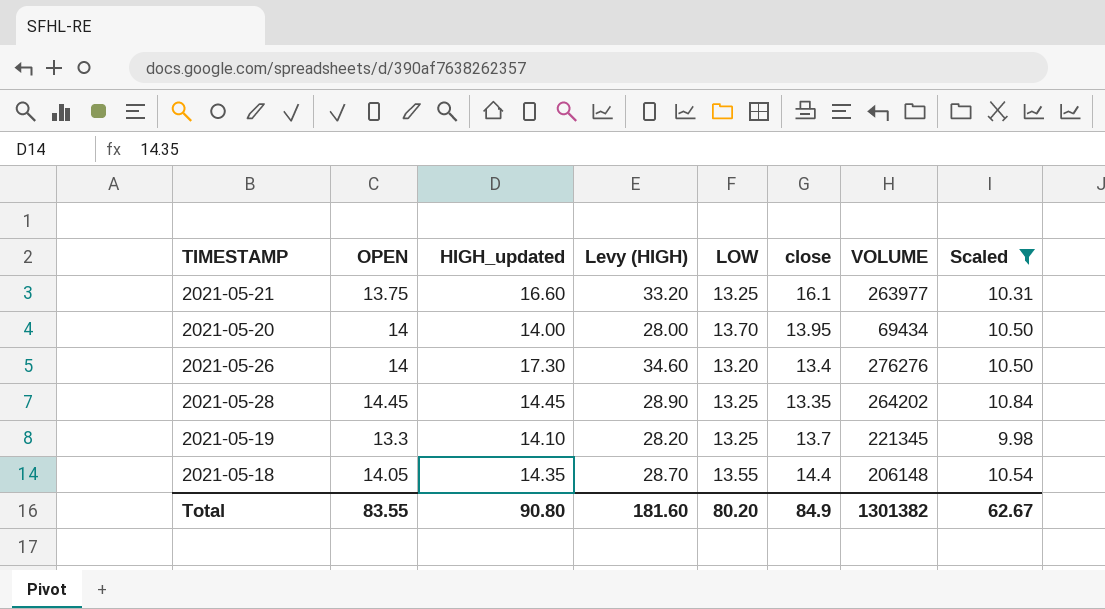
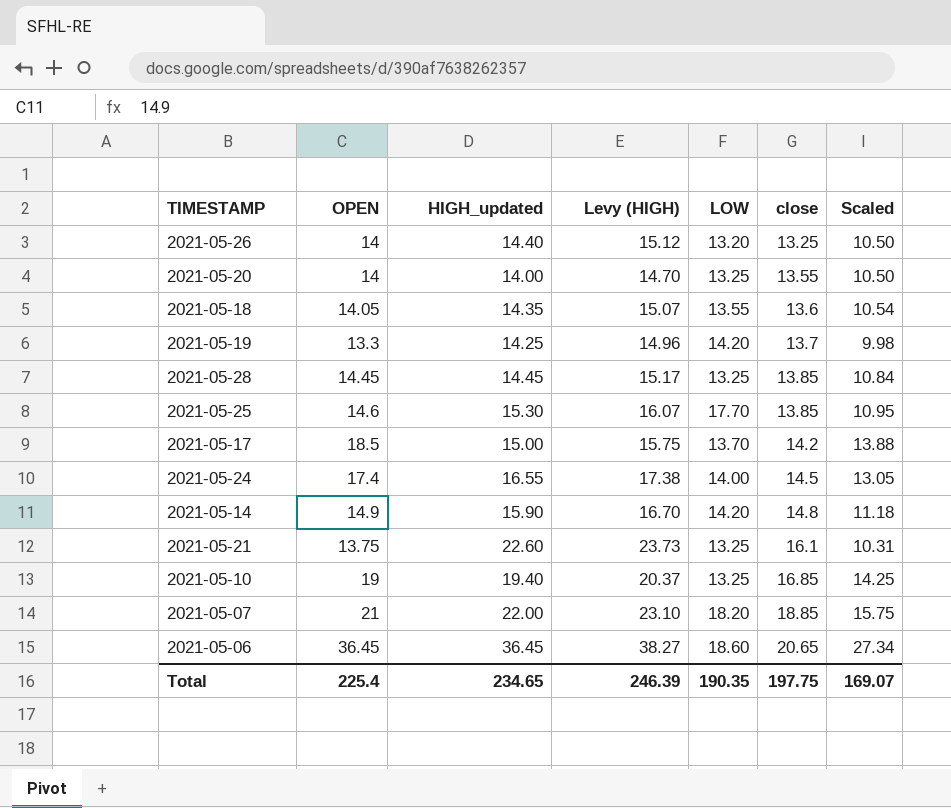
filter: Scaled <= 10.84 -> none
row order: none -> close ascending
column VOLUME | position: 7 -> none
column Levy (HIGH) | formula: [HIGH_updated] * 2 -> [HIGH_updated] * 1.05
2021-05-26 | HIGH_updated: 17.30 -> 14.40
2021-05-26 | close: 13.4 -> 13.25
2021-05-20 | LOW: 13.70 -> 13.25
2021-05-20 | close: 13.95 -> 13.55
2021-05-18 | close: 14.4 -> 13.6
2021-05-19 | HIGH_updated: 14.10 -> 14.25
2021-05-19 | LOW: 13.25 -> 14.20
2021-05-28 | close: 13.35 -> 13.85
2021-05-21 | HIGH_updated: 16.60 -> 22.60
Total | OPEN: 83.55 -> 225.4
Total | HIGH_updated: 90.80 -> 234.65
Total | Levy (HIGH): 181.60 -> 246.39
Total | LOW: 80.20 -> 190.35
Total | close: 84.9 -> 197.75
Total | Scaled: 62.67 -> 169.07

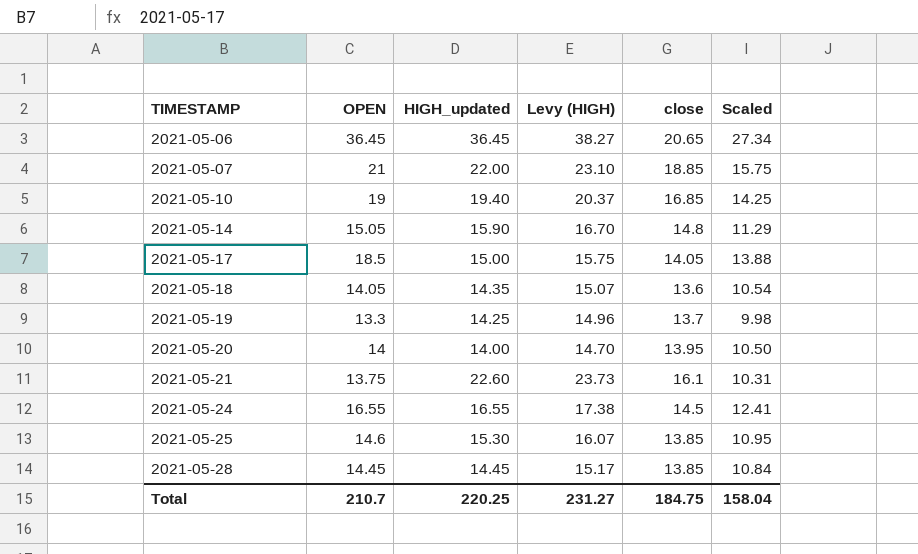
row order: close ascending -> TIMESTAMP ascending
column LOW | position: 5 -> none
row 2021-05-26: 14 | 14.40 | 15.12 | 13.20 | 13.25 | 10.50 -> none
2021-05-14 | OPEN: 14.9 -> 15.05
2021-05-14 | Scaled: 11.18 -> 11.29
2021-05-17 | close: 14.2 -> 14.05
2021-05-20 | close: 13.55 -> 13.95
2021-05-24 | OPEN: 17.4 -> 16.55
2021-05-24 | Scaled: 13.05 -> 12.41
Total | OPEN: 225.4 -> 210.7
Total | HIGH_updated: 234.65 -> 220.25
Total | Levy (HIGH): 246.39 -> 231.27
Total | close: 197.75 -> 184.75
Total | Scaled: 169.07 -> 158.04

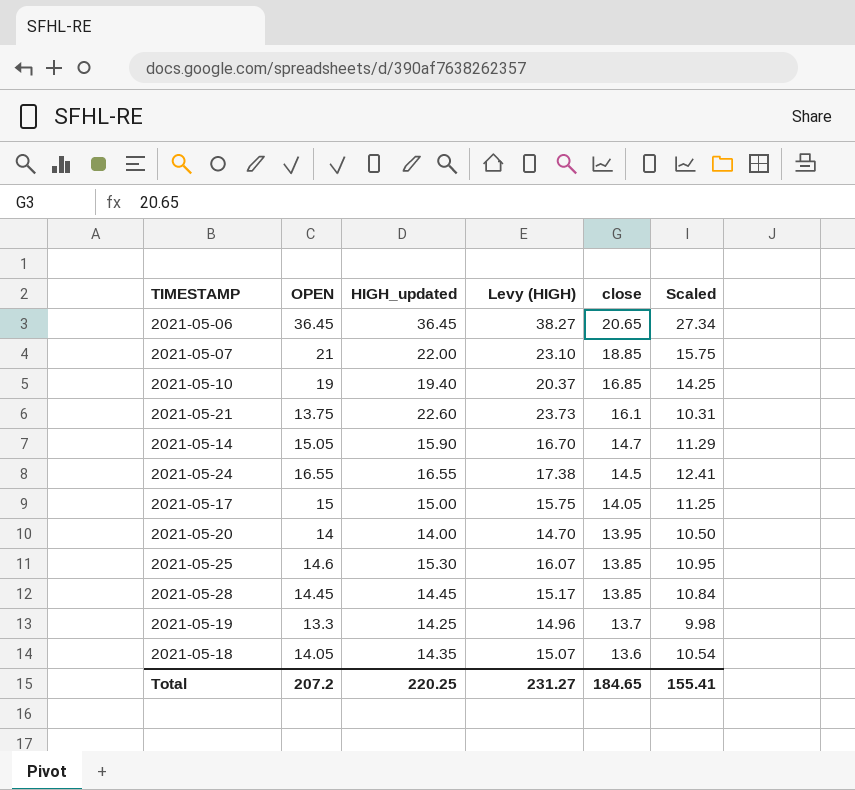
row order: TIMESTAMP ascending -> close descending
2021-05-14 | close: 14.8 -> 14.7
2021-05-17 | OPEN: 18.5 -> 15
2021-05-17 | Scaled: 13.88 -> 11.25
Total | OPEN: 210.7 -> 207.2
Total | close: 184.75 -> 184.65
Total | Scaled: 158.04 -> 155.41

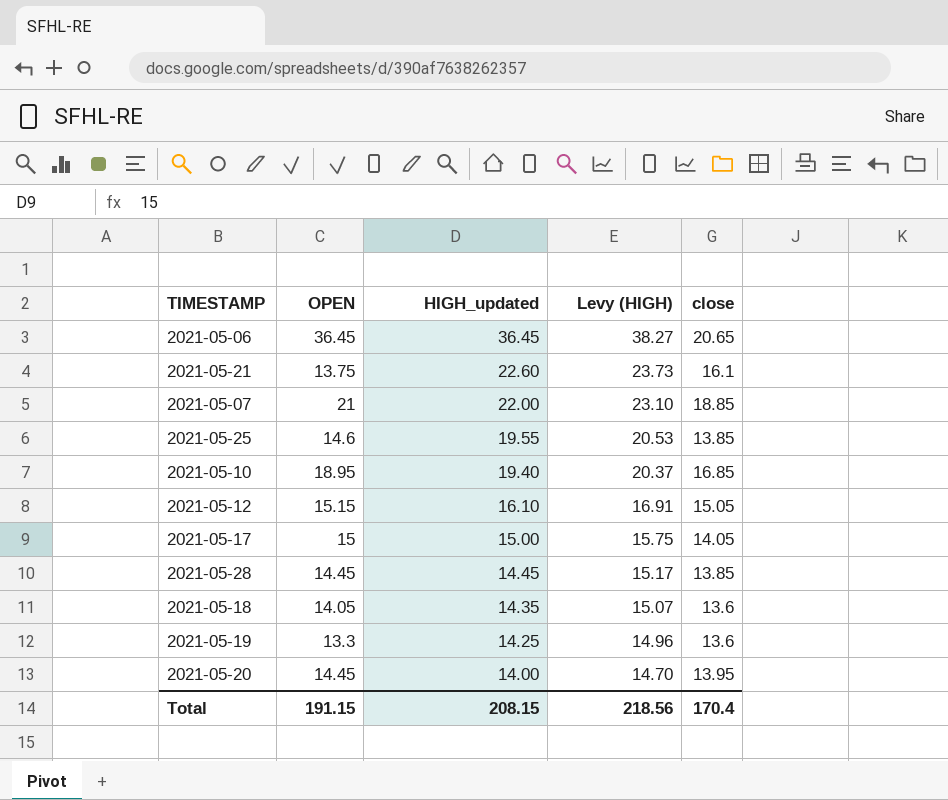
row order: close descending -> HIGH_updated descending
column Scaled | formula: [OPEN] * 0.75 -> none
row 2021-05-14: 15.05 | 15.90 | 16.70 | 14.7 | 11.29 -> none
row 2021-05-24: 16.55 | 16.55 | 17.38 | 14.5 | 12.41 -> none
2021-05-25 | HIGH_updated: 15.30 -> 19.55
2021-05-25 | Levy (HIGH): 16.07 -> 20.53
2021-05-10 | OPEN: 19 -> 18.95
row 2021-05-12: none -> 15.15 | 16.10 | 16.91 | 15.05
2021-05-19 | close: 13.7 -> 13.6
2021-05-20 | OPEN: 14 -> 14.45
Total | OPEN: 207.2 -> 191.15
Total | HIGH_updated: 220.25 -> 208.15
Total | Levy (HIGH): 231.27 -> 218.56
Total | close: 184.65 -> 170.4

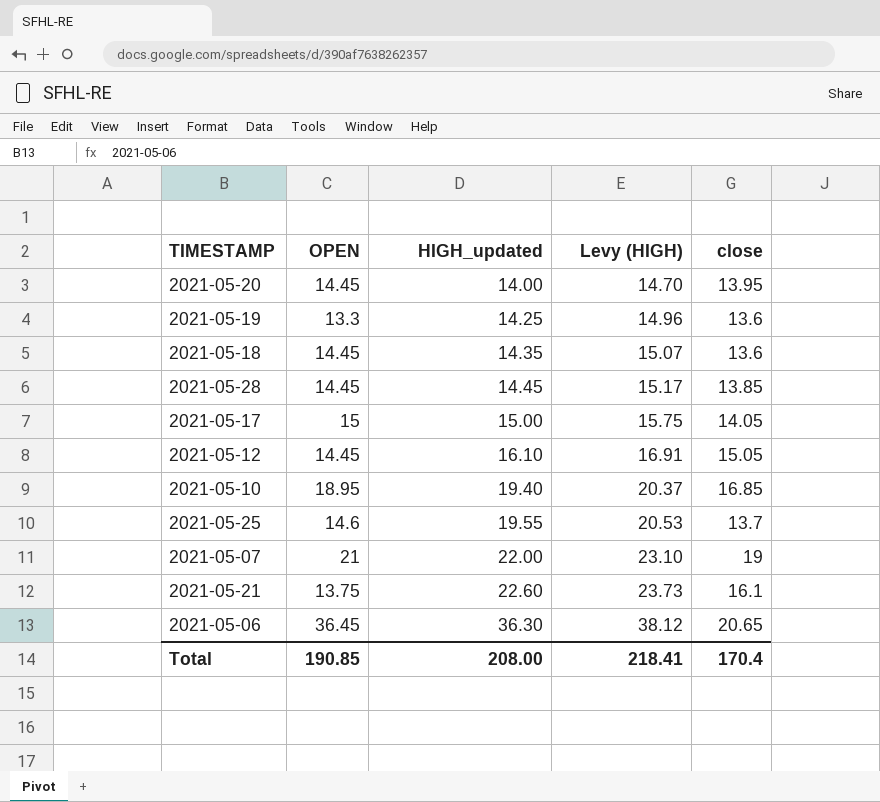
row order: HIGH_updated descending -> HIGH_updated ascending
2021-05-18 | OPEN: 14.05 -> 14.45
2021-05-12 | OPEN: 15.15 -> 14.45
2021-05-25 | close: 13.85 -> 13.7
2021-05-07 | close: 18.85 -> 19
2021-05-06 | HIGH_updated: 36.45 -> 36.30
2021-05-06 | Levy (HIGH): 38.27 -> 38.12
Total | OPEN: 191.15 -> 190.85
Total | HIGH_updated: 208.15 -> 208.00
Total | Levy (HIGH): 218.56 -> 218.41

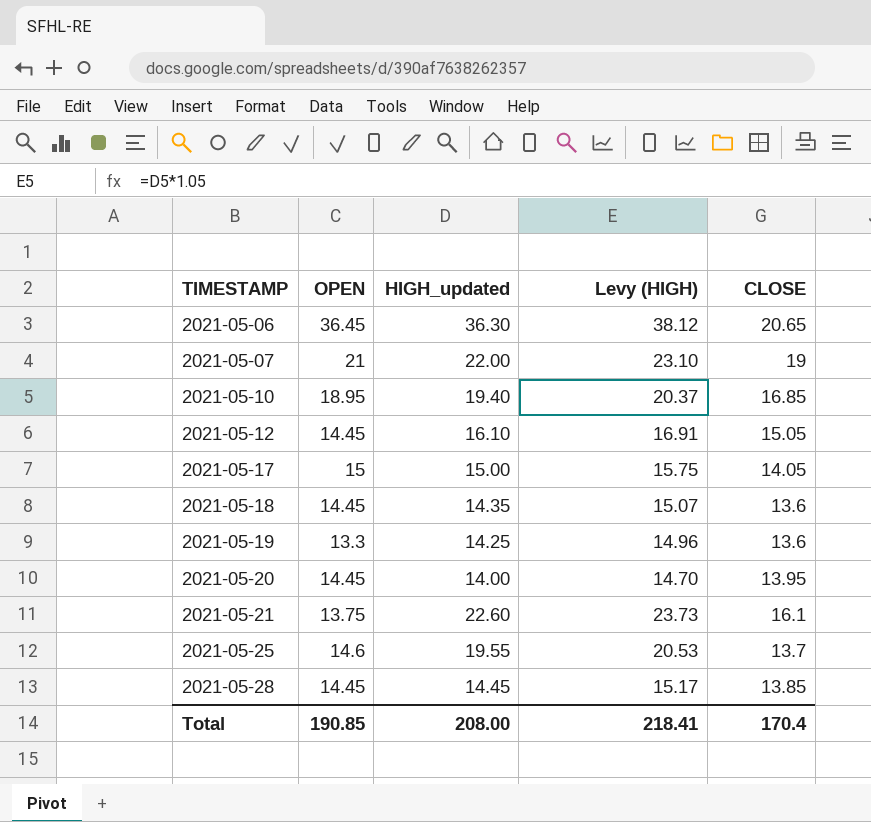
row order: HIGH_updated ascending -> TIMESTAMP ascending
column name: close -> CLOSE

